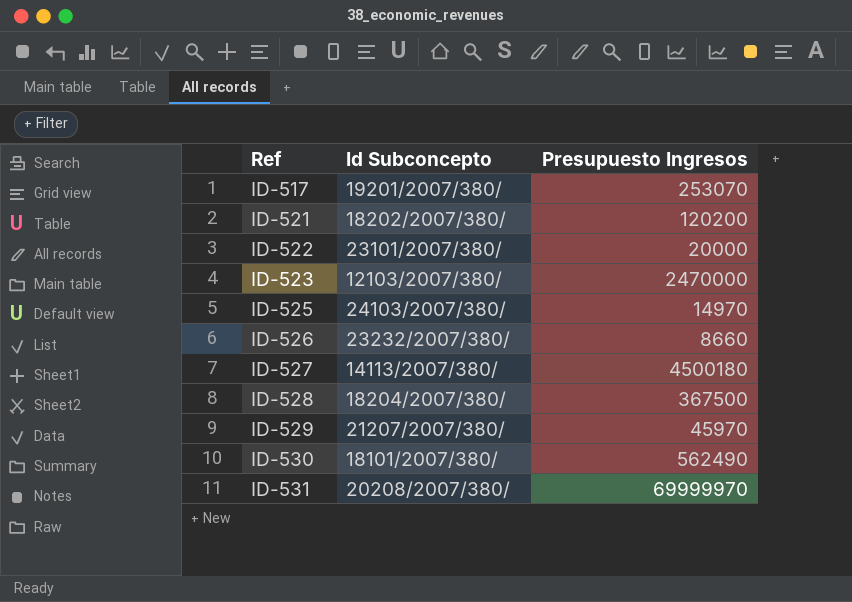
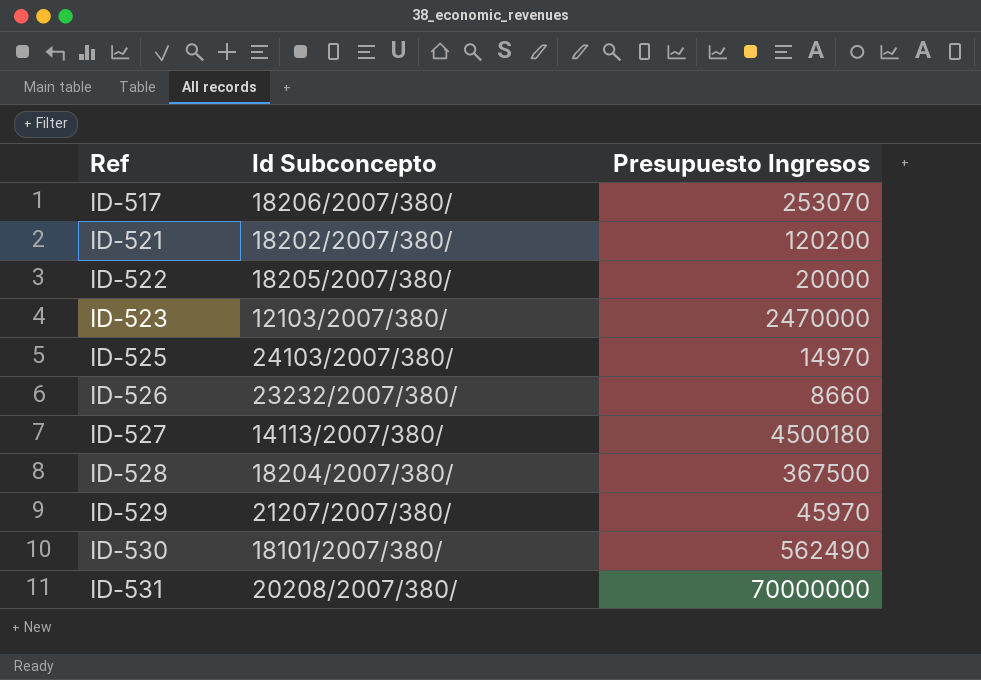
ID-517 | Id Subconcepto: 19201/2007/380/ -> 18206/2007/380/
ID-522 | Id Subconcepto: 23101/2007/380/ -> 18205/2007/380/
ID-531 | Presupuesto Ingresos: 69999970 -> 70000000

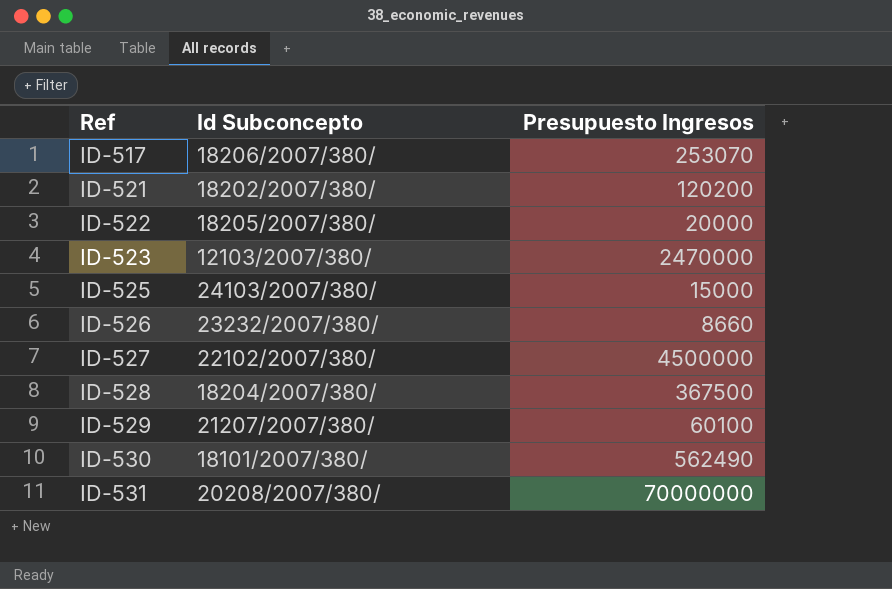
ID-525 | Presupuesto Ingresos: 14970 -> 15000
ID-527 | Id Subconcepto: 14113/2007/380/ -> 22102/2007/380/
ID-527 | Presupuesto Ingresos: 4500180 -> 4500000
ID-529 | Presupuesto Ingresos: 45970 -> 60100

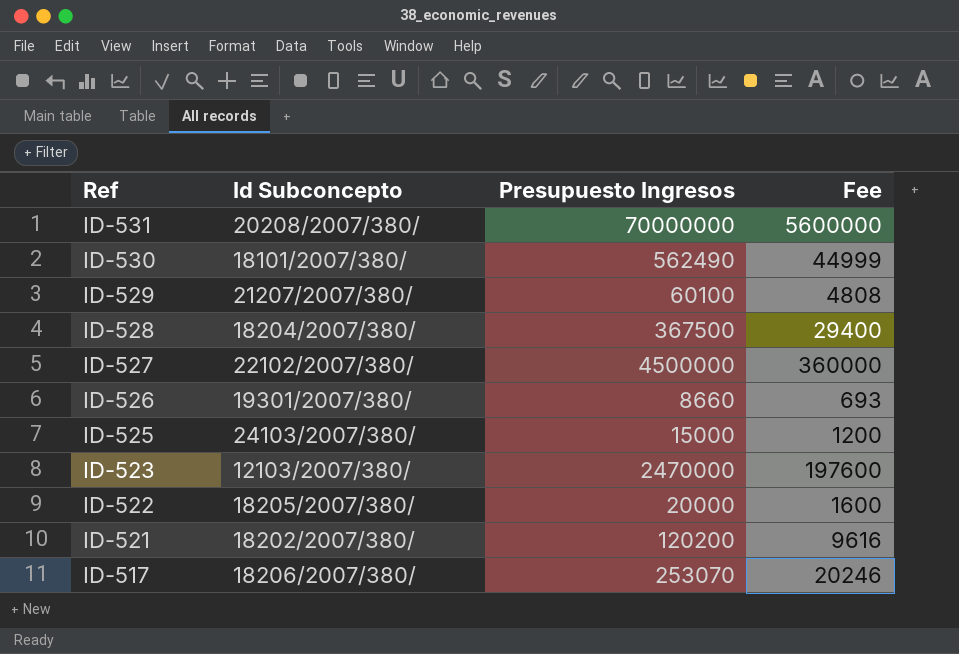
row order: Ref ascending -> Ref descending
column Fee | formula: none -> [Presupuesto Ingresos] * 0.08
ID-526 | Id Subconcepto: 23232/2007/380/ -> 19301/2007/380/

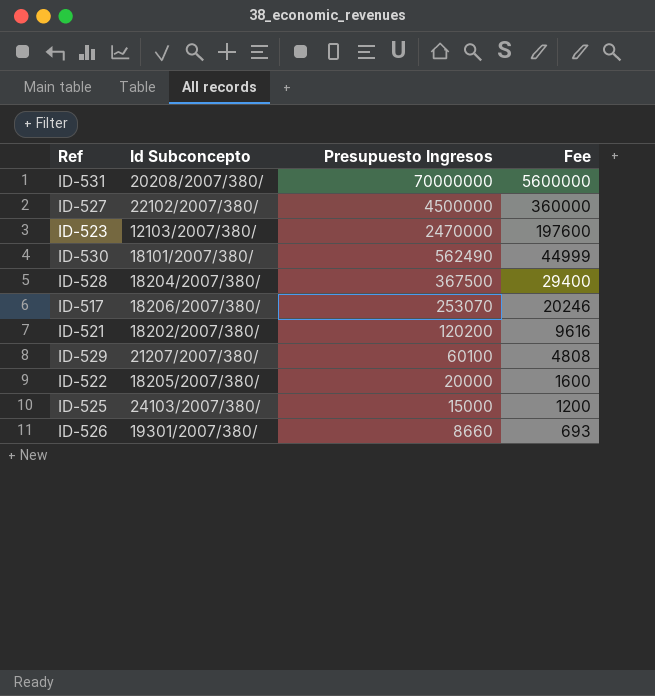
row order: Ref descending -> Presupuesto Ingresos descending

